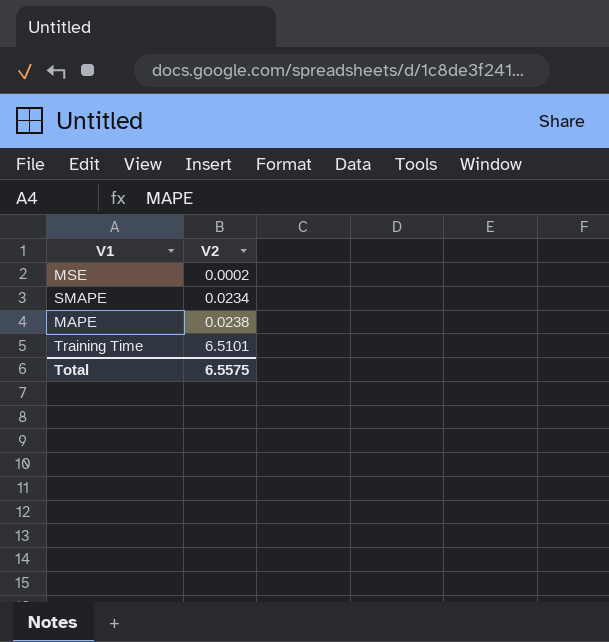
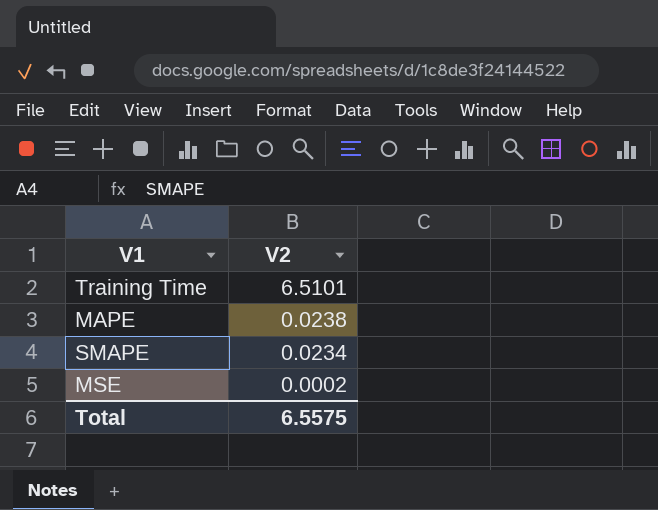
row order: V2 ascending -> V2 descending

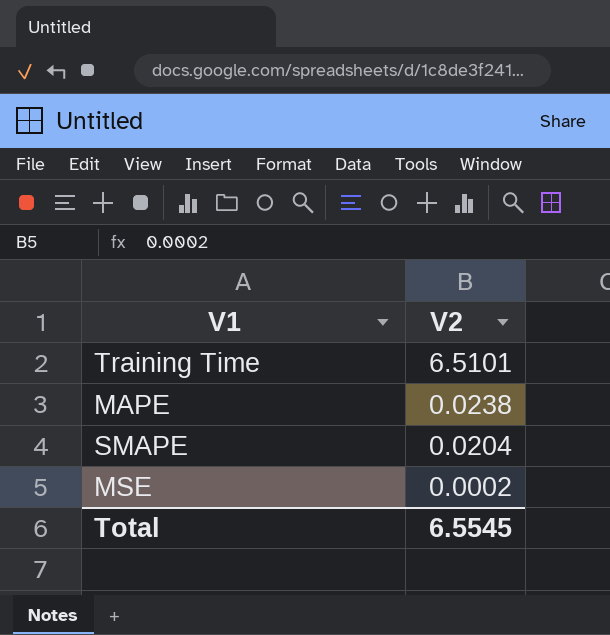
SMAPE | V2: 0.0234 -> 0.0204
Total | V2: 6.5575 -> 6.5545

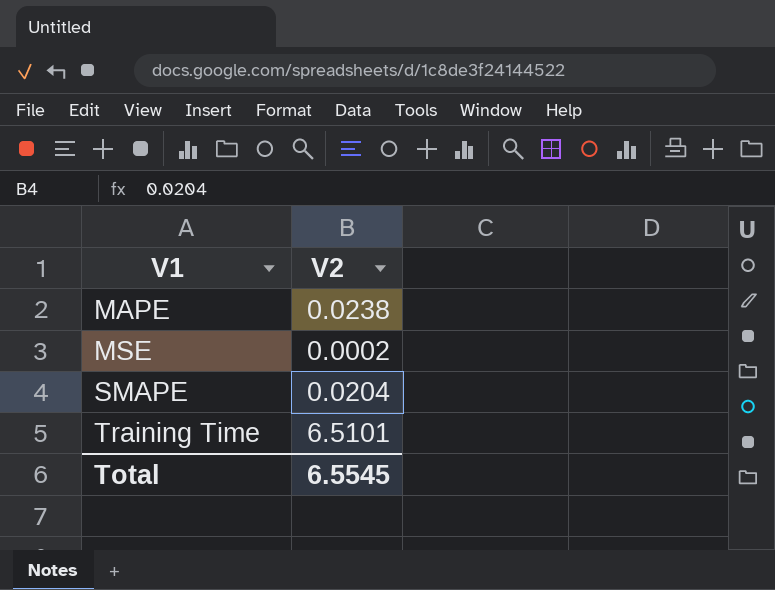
row order: V2 descending -> V1 ascending

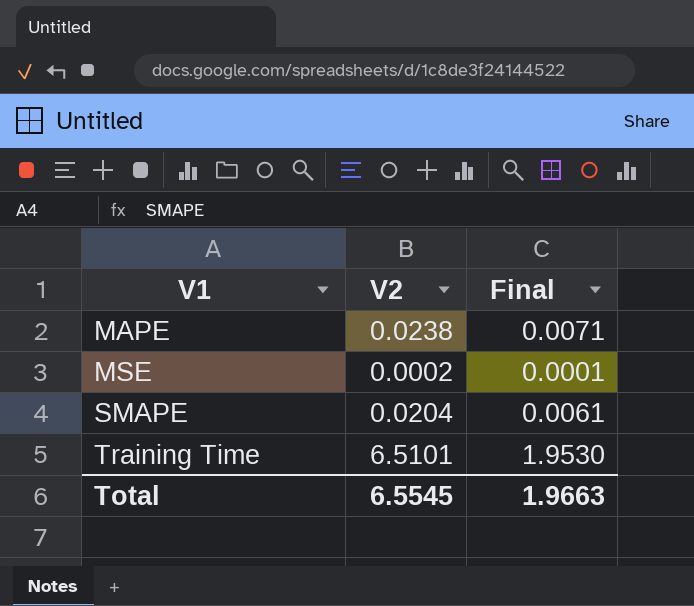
column Final | formula: none -> [V2] * 0.3

